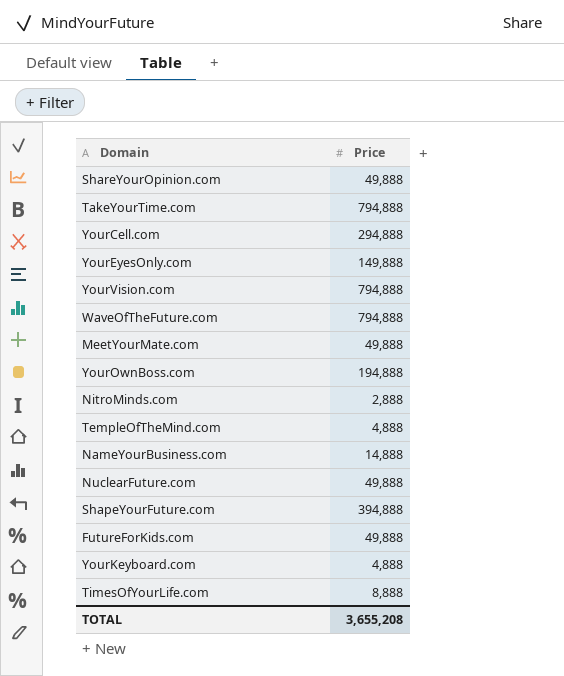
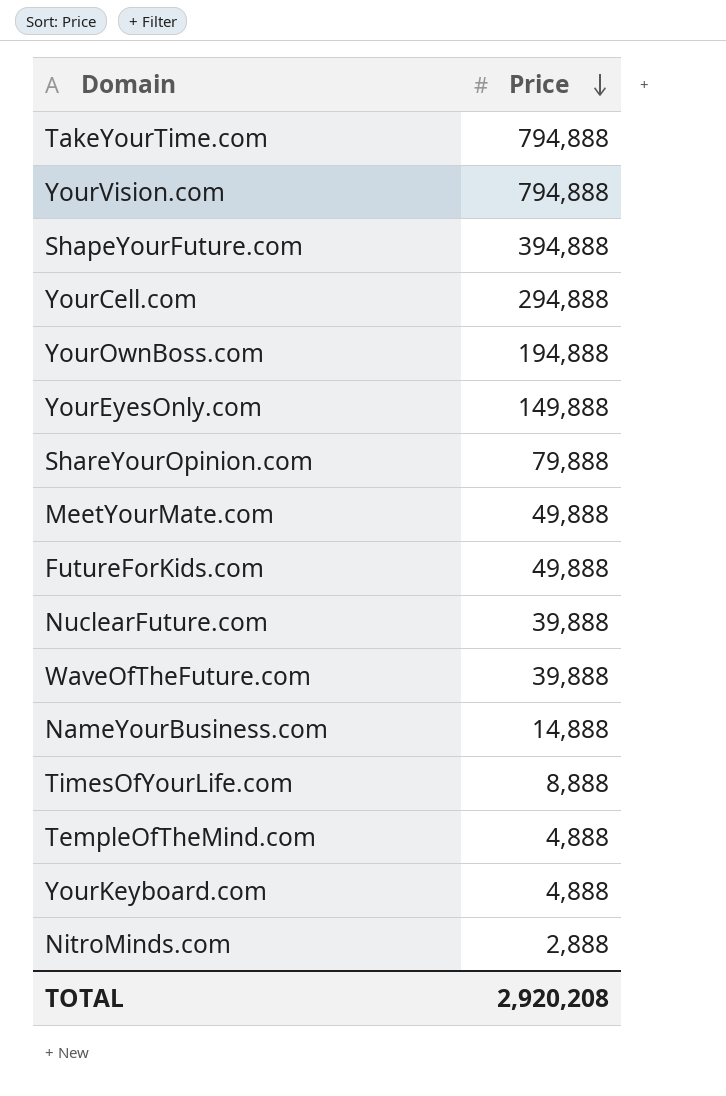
row order: none -> Price descending
ShareYourOpinion.com | Price: 49,888 -> 79,888
NuclearFuture.com | Price: 49,888 -> 39,888
WaveOfTheFuture.com | Price: 794,888 -> 39,888
TOTAL | Price: 3,655,208 -> 2,920,208

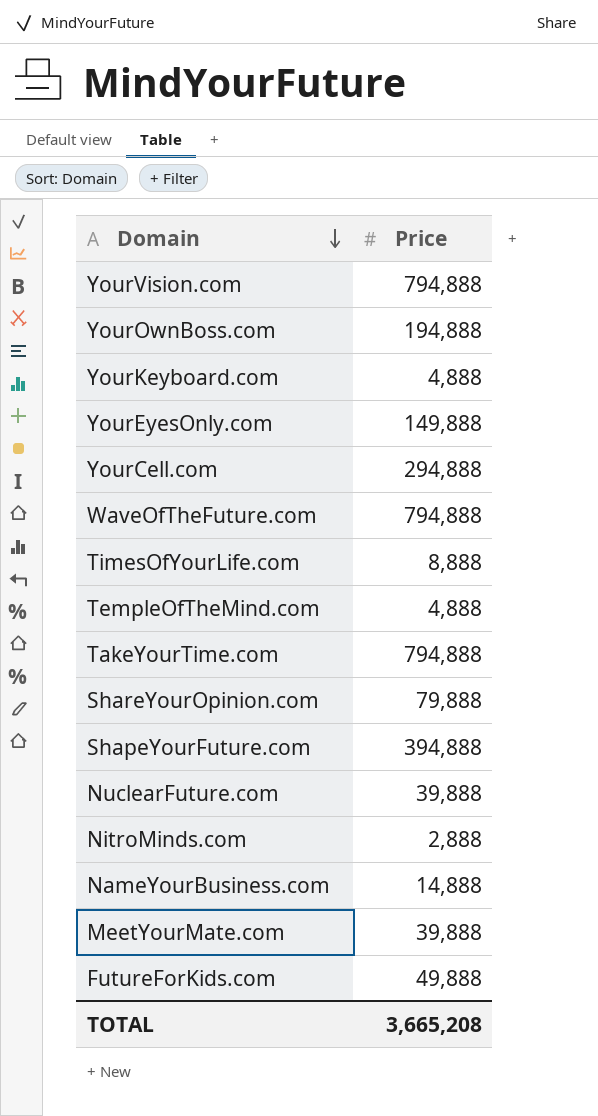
row order: Price descending -> Domain descending
WaveOfTheFuture.com | Price: 39,888 -> 794,888
MeetYourMate.com | Price: 49,888 -> 39,888
TOTAL | Price: 2,920,208 -> 3,665,208

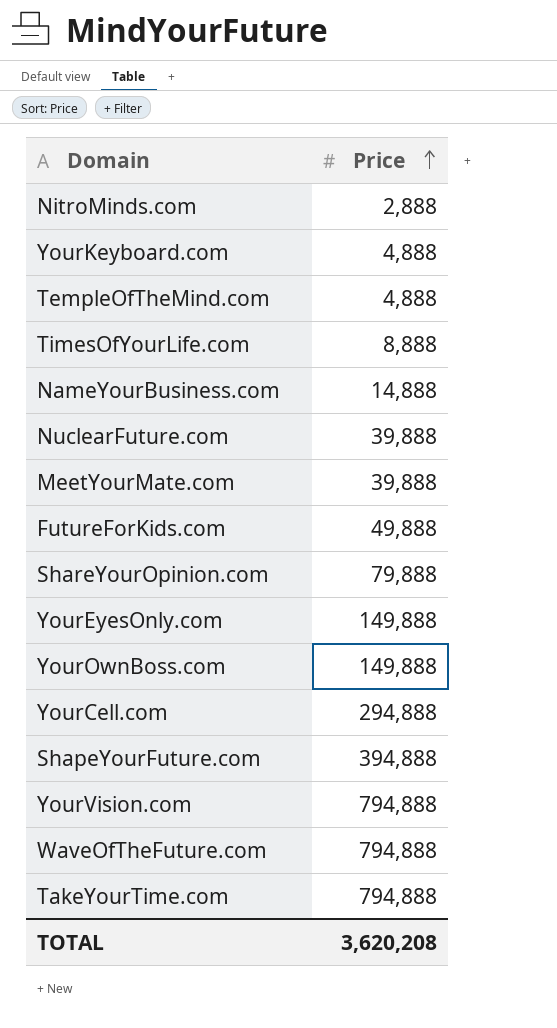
row order: Domain descending -> Price ascending
YourOwnBoss.com | Price: 194,888 -> 149,888
TOTAL | Price: 3,665,208 -> 3,620,208

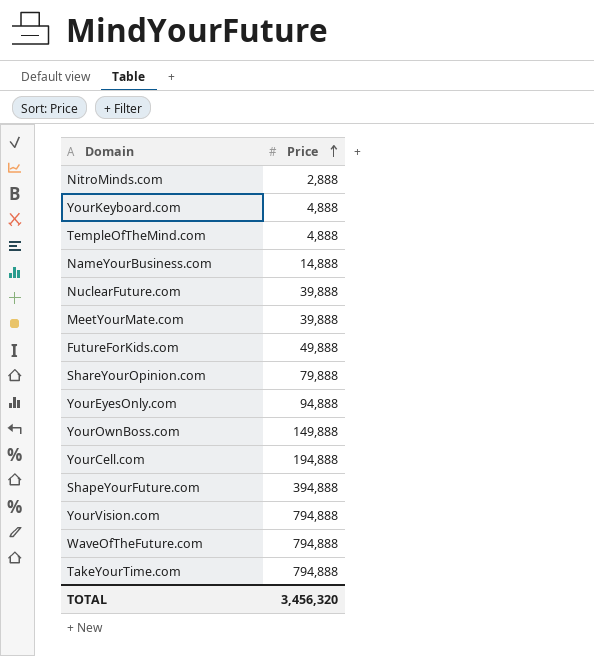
row TimesOfYourLife.com: 8,888 -> none
YourEyesOnly.com | Price: 149,888 -> 94,888
YourCell.com | Price: 294,888 -> 194,888
TOTAL | Price: 3,620,208 -> 3,456,320

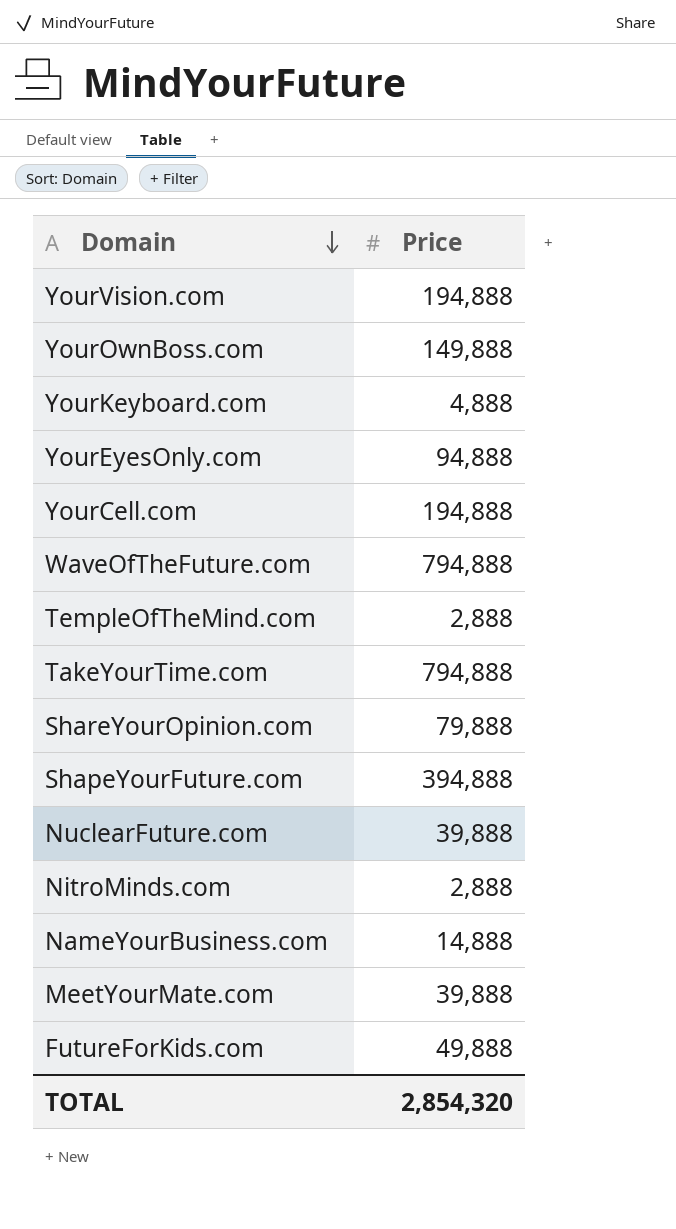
row order: Price ascending -> Domain descending
YourVision.com | Price: 794,888 -> 194,888
TempleOfTheMind.com | Price: 4,888 -> 2,888
TOTAL | Price: 3,456,320 -> 2,854,320

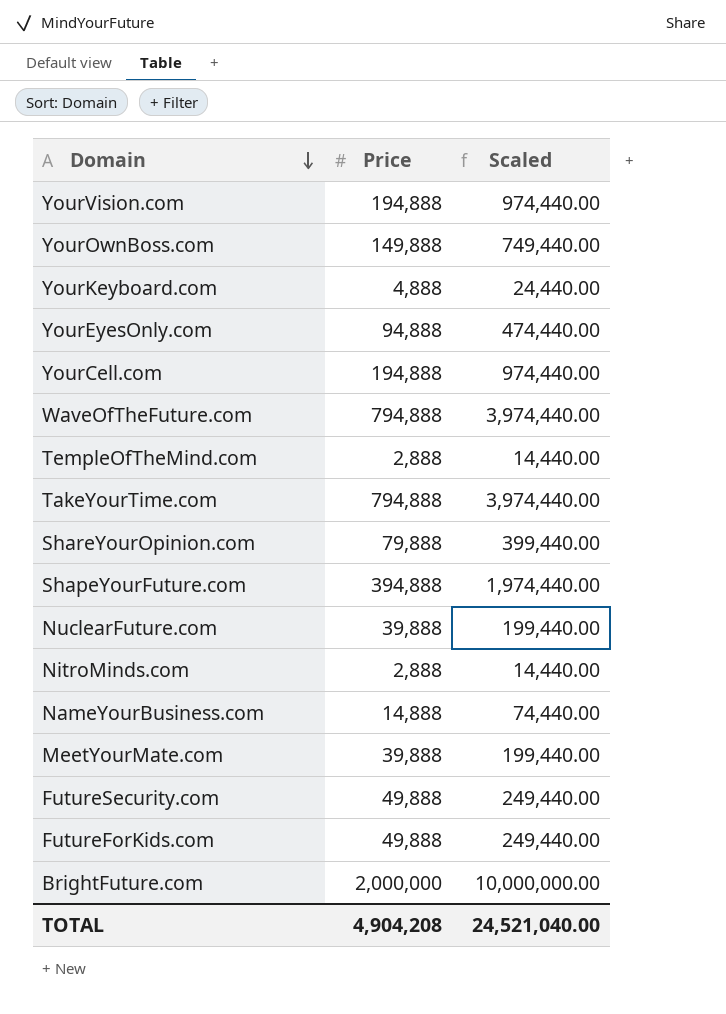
column Scaled | formula: none -> [Price] * 5
row FutureSecurity.com: none -> 49,888 | 249,440.00
row BrightFuture.com: none -> 2,000,000 | 10,000,000.00
TOTAL | Price: 2,854,320 -> 4,904,208

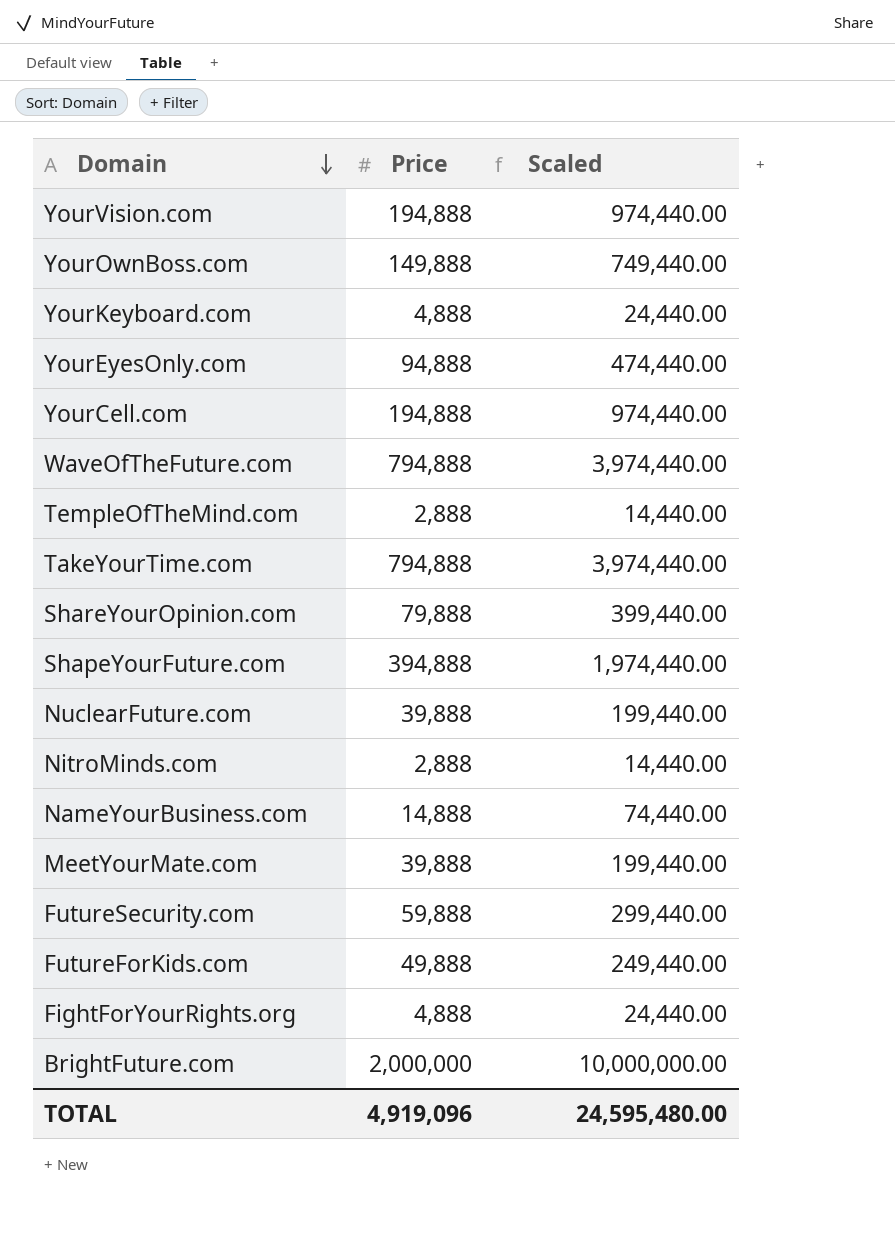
FutureSecurity.com | Price: 49,888 -> 59,888
FutureSecurity.com | Scaled: 249,440.00 -> 299,440.00
row FightForYourRights.org: none -> 4,888 | 24,440.00
TOTAL | Price: 4,904,208 -> 4,919,096
TOTAL | Scaled: 24,521,040.00 -> 24,595,480.00

